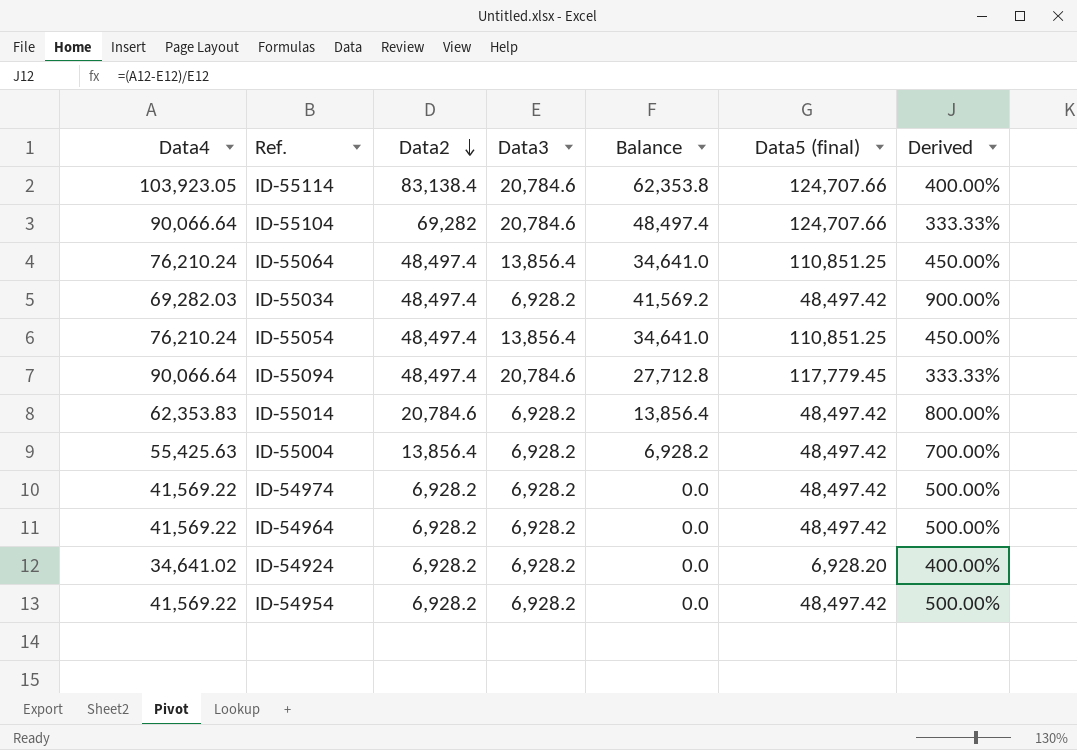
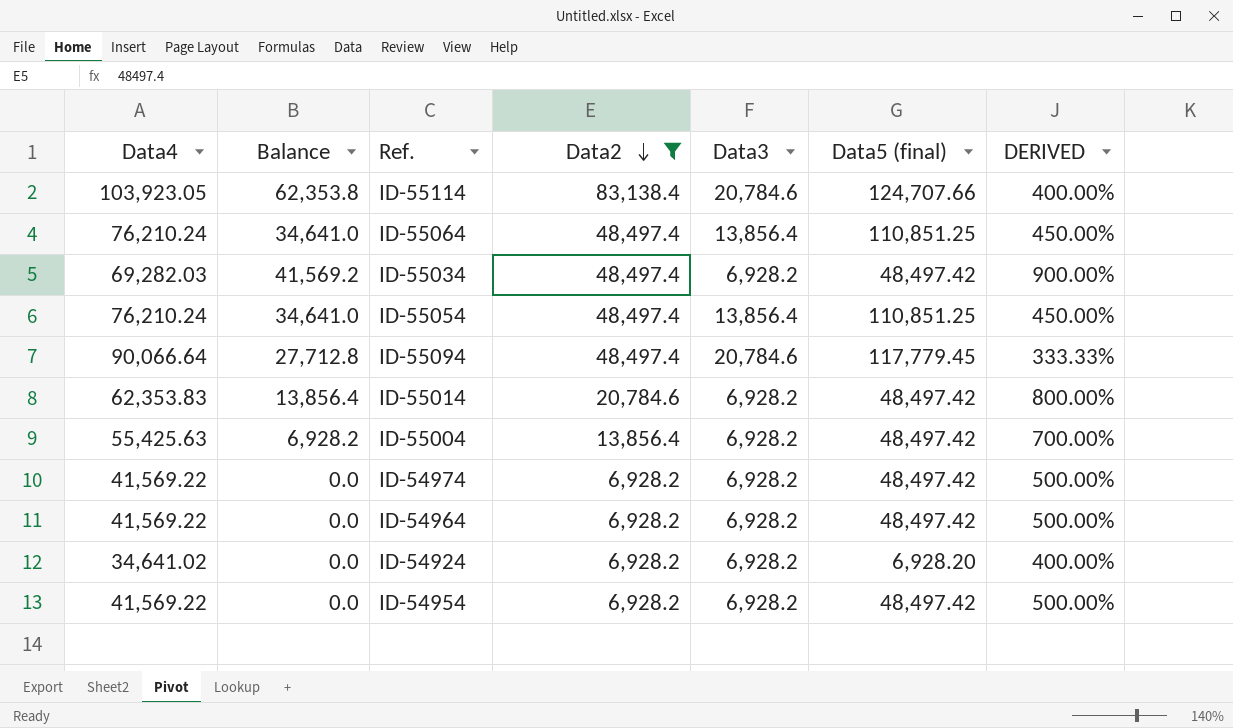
filter: none -> Data2 != 69,282
column Balance | position: 5 -> 2
column name: Derived -> DERIVED

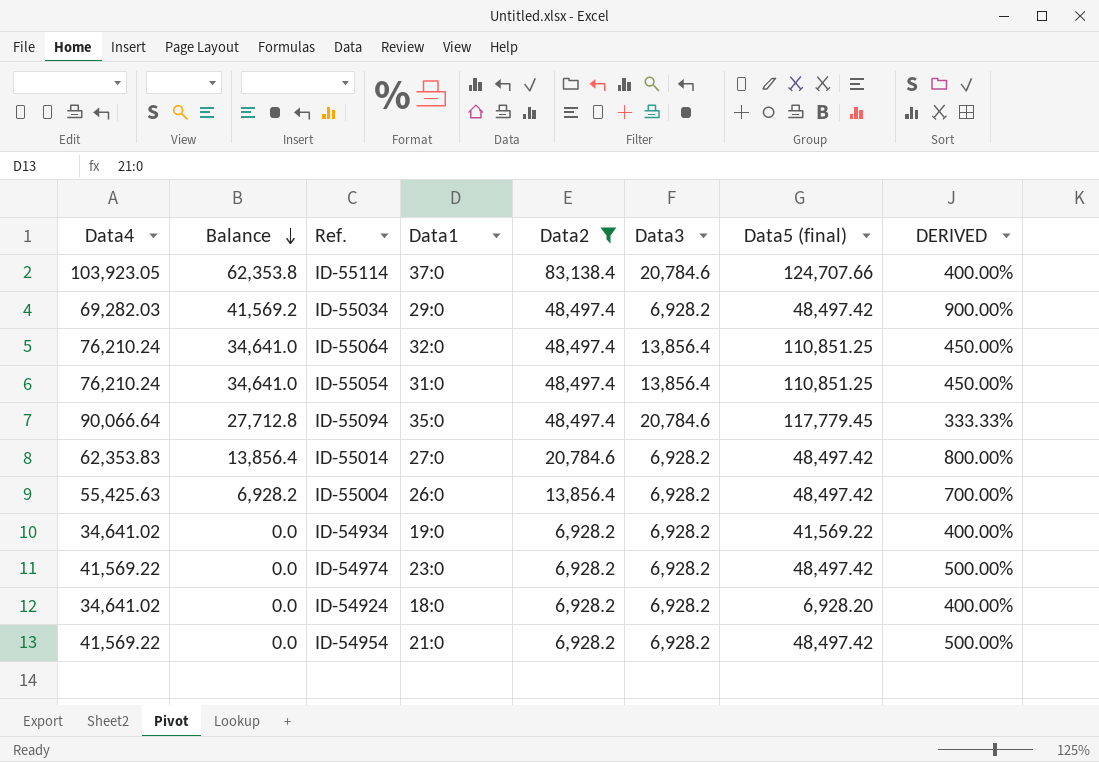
row order: Data2 descending -> Balance descending
column Data1 | position: none -> 4
row ID-54964: 41,569.22 | 0.0 | 6,928.2 | 6,928.2 | 48,497.42 | 500.00% -> none
row ID-54934: none -> 34,641.02 | 0.0 | 19:0 | 6,928.2 | 6,928.2 | 41,569.22 | 400.00%

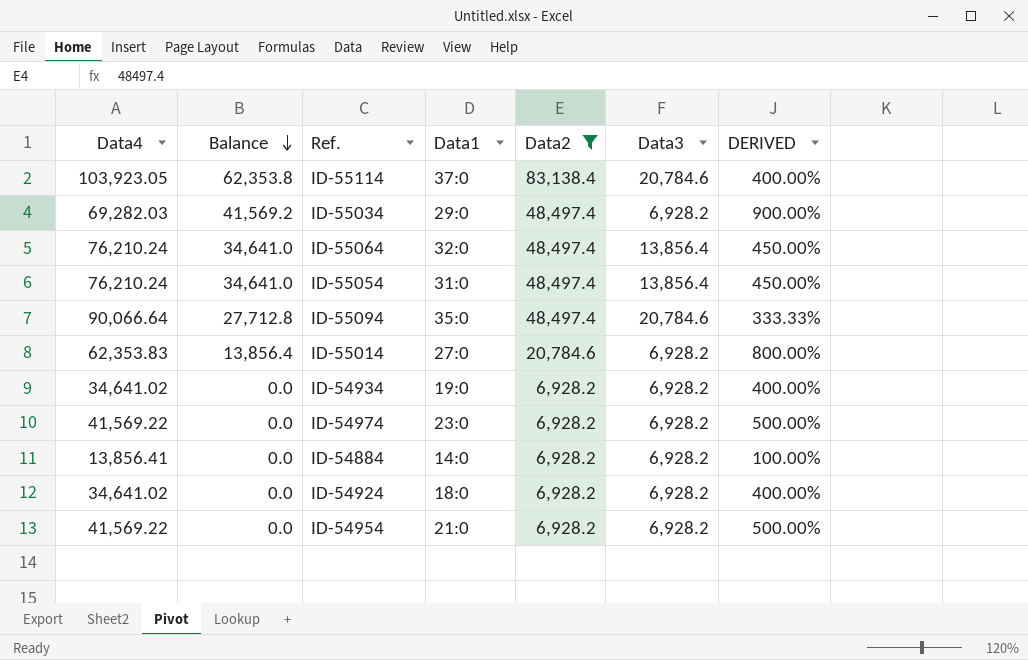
column Data5 (final) | position: 7 -> none
row ID-55004: 55,425.63 | 6,928.2 | 26:0 | 13,856.4 | 6,928.2 | 48,497.42 | 700.00% -> none
row ID-54884: none -> 13,856.41 | 0.0 | 14:0 | 6,928.2 | 6,928.2 | 100.00%

